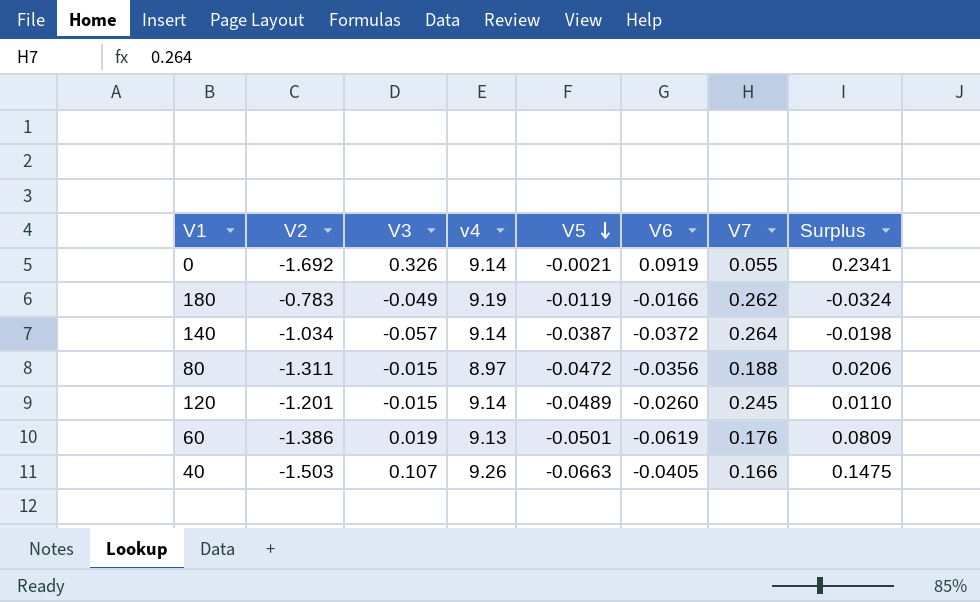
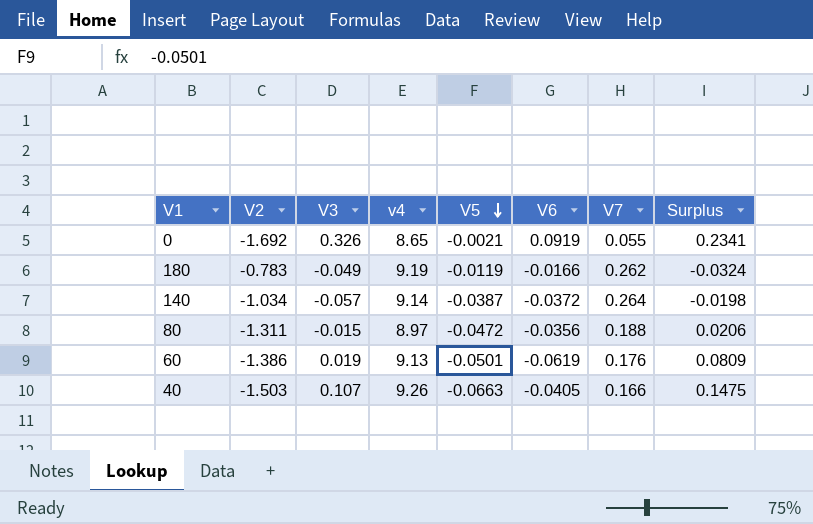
row 120: -1.201 | -0.015 | 9.14 | -0.0489 | -0.0260 | 0.245 | 0.0110 -> none
0 | v4: 9.14 -> 8.65

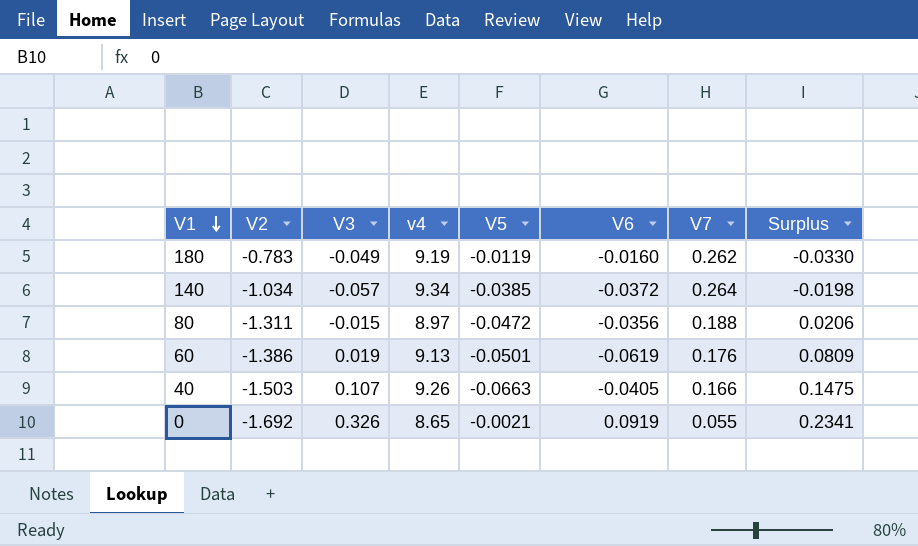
row order: V5 descending -> V1 descending
180 | V6: -0.0166 -> -0.0160
180 | Surplus: -0.0324 -> -0.0330
140 | v4: 9.14 -> 9.34
140 | V5: -0.0387 -> -0.0385

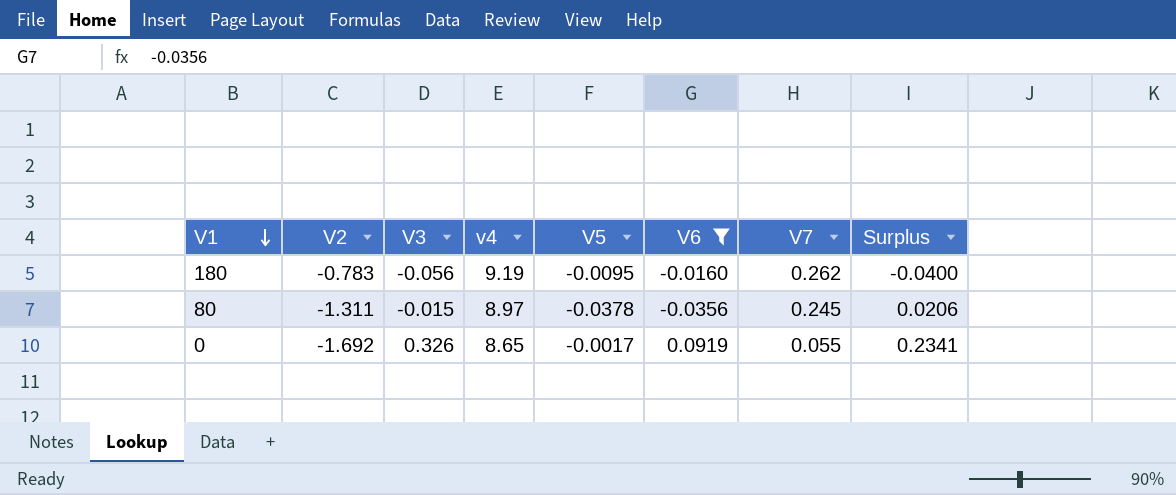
filter: none -> V6 >= -0.0356
180 | V3: -0.049 -> -0.056
180 | V5: -0.0119 -> -0.0095
180 | Surplus: -0.0330 -> -0.0400
80 | V5: -0.0472 -> -0.0378
80 | V7: 0.188 -> 0.245
0 | V5: -0.0021 -> -0.0017

